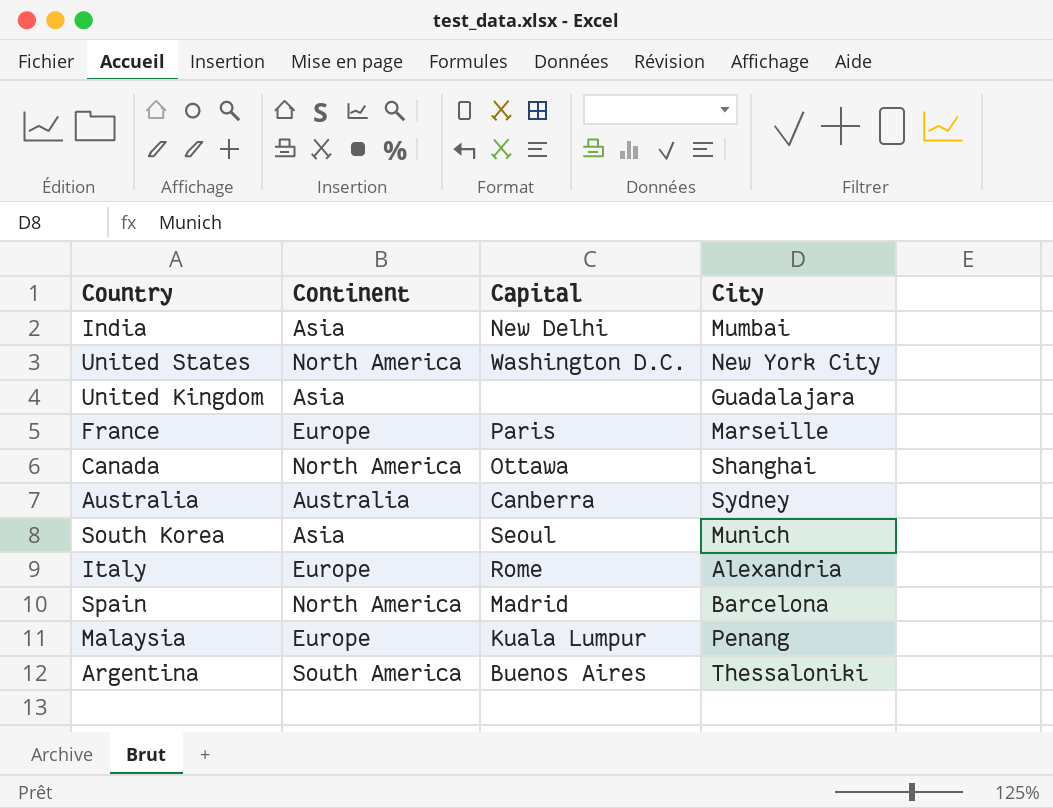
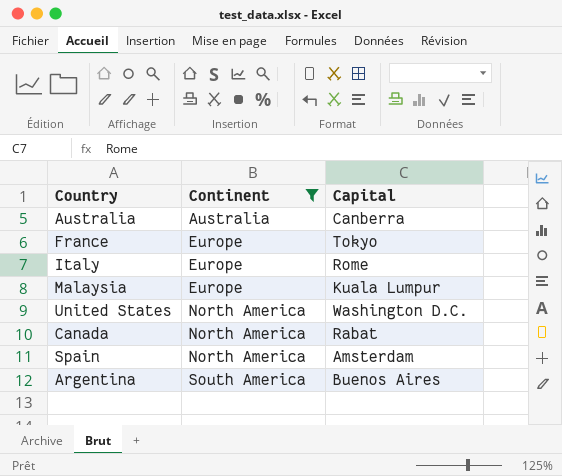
filter: none -> Continent != Asia
row order: none -> Continent ascending
column City | position: 4 -> none
France | Capital: Paris -> Tokyo
Canada | Capital: Ottawa -> Rabat
Spain | Capital: Madrid -> Amsterdam

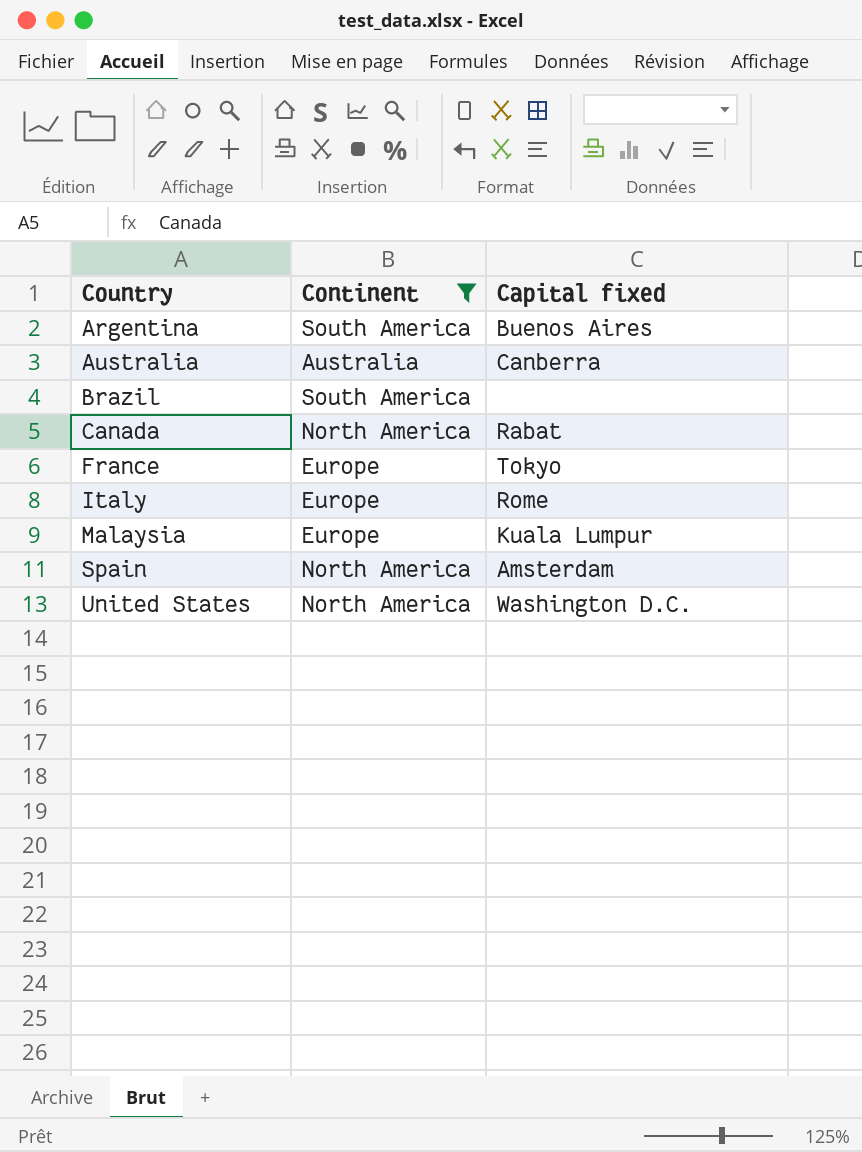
row order: Continent ascending -> Country ascending
column name: Capital -> Capital fixed
row Brazil: none -> South America | none

